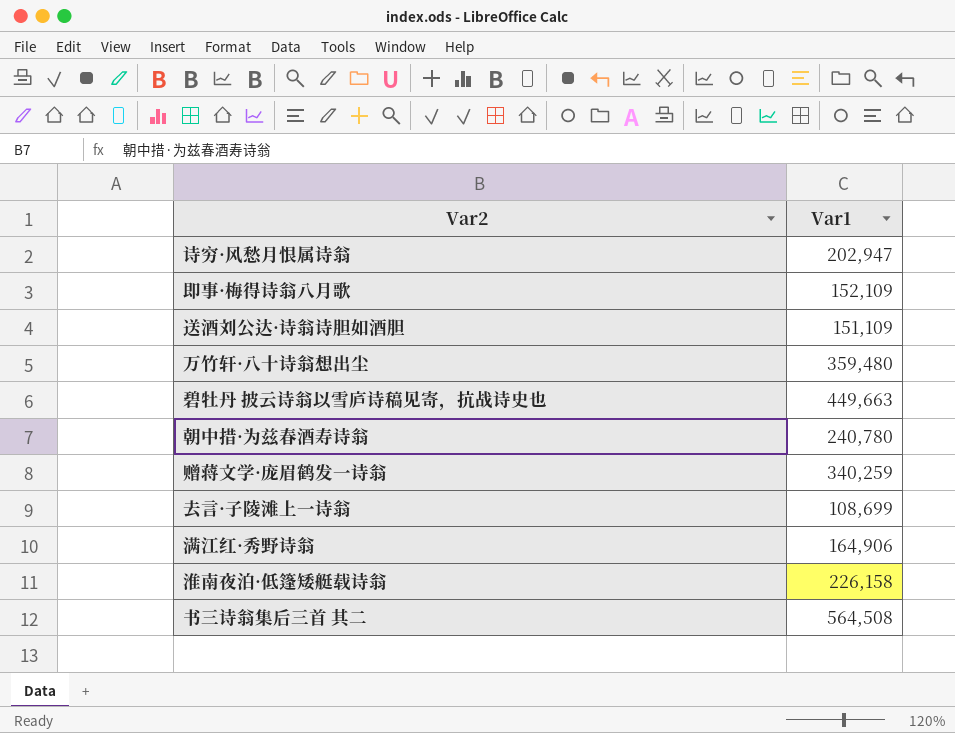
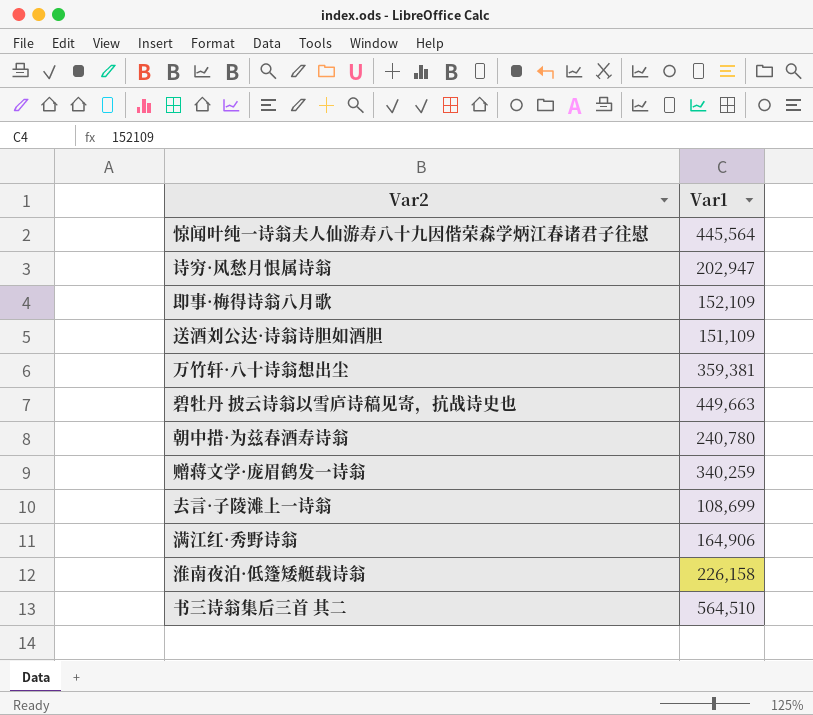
row 惊闻叶纯一诗翁夫人仙游寿八十九因偕荣森学炳江春诸君子往慰: none -> 445,564
万竹轩·八十诗翁想出尘 | Var1: 359,480 -> 359,381
书三诗翁集后三首 其二 | Var1: 564,508 -> 564,510

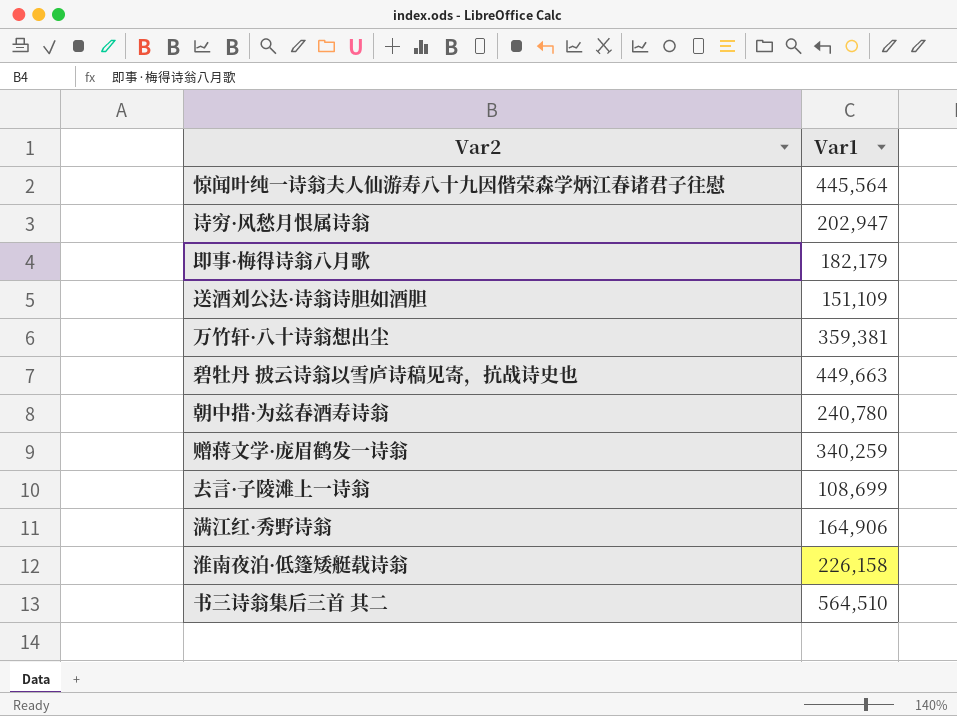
即事·梅得诗翁八月歌 | Var1: 152,109 -> 182,179

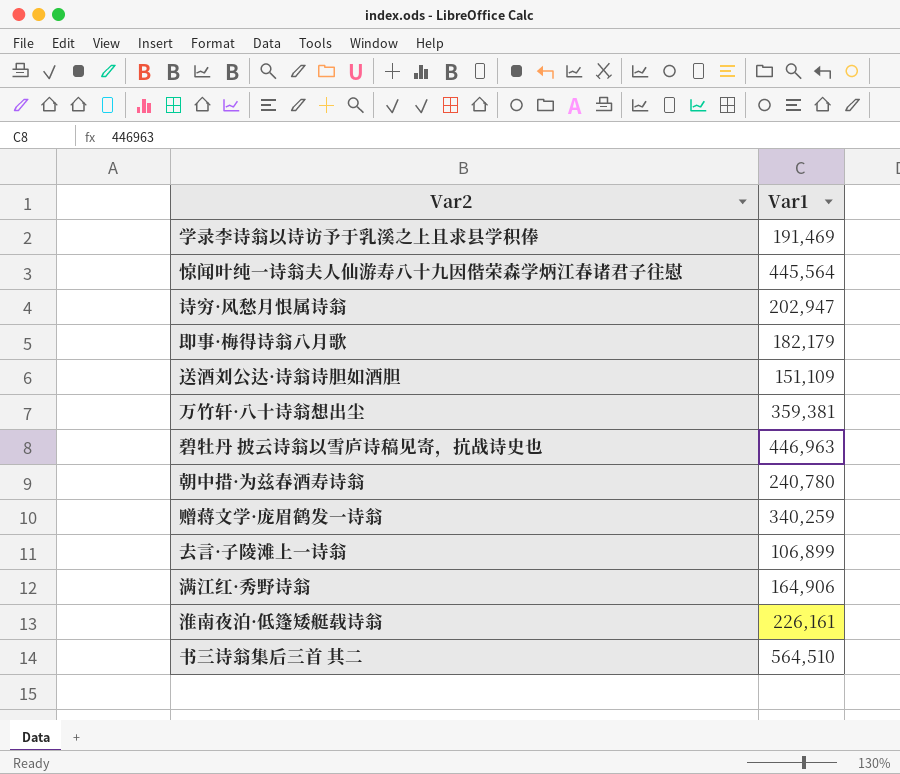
row 学录李诗翁以诗访予于乳溪之上且求县学积俸: none -> 191,469
碧牡丹 披云诗翁以雪庐诗稿见寄，抗战诗史也 | Var1: 449,663 -> 446,963
去言·子陵滩上一诗翁 | Var1: 108,699 -> 106,899
淮南夜泊·低篷矮艇载诗翁 | Var1: 226,158 -> 226,161

